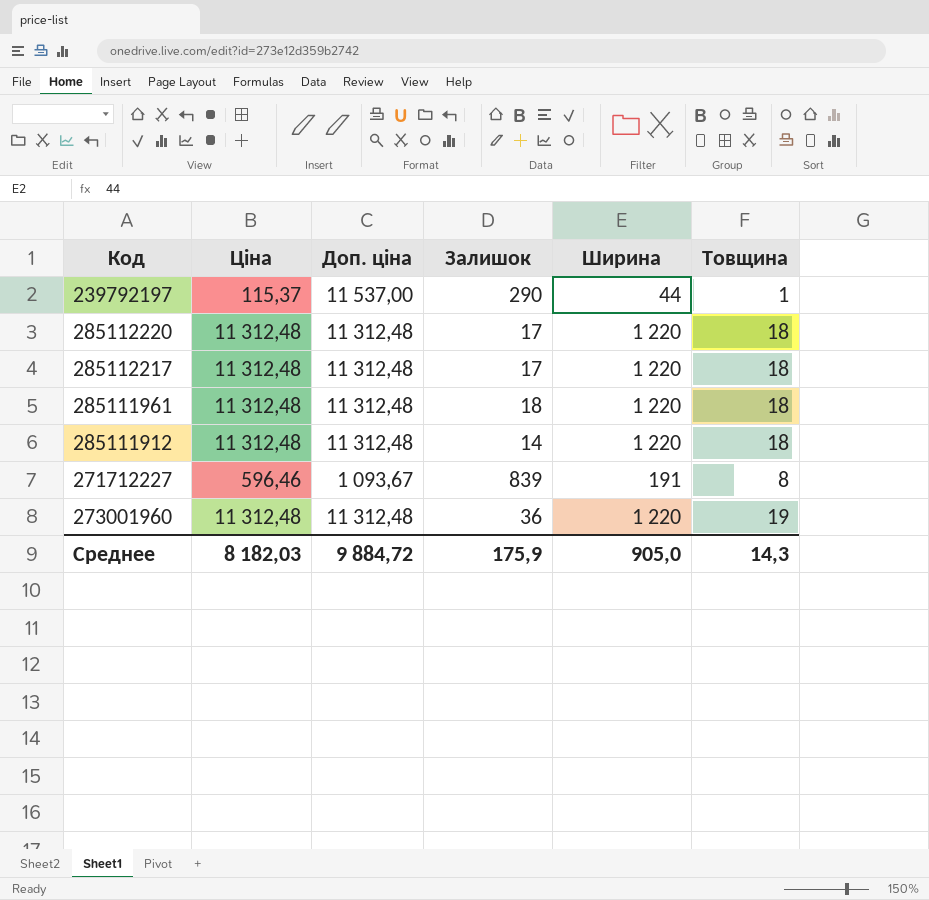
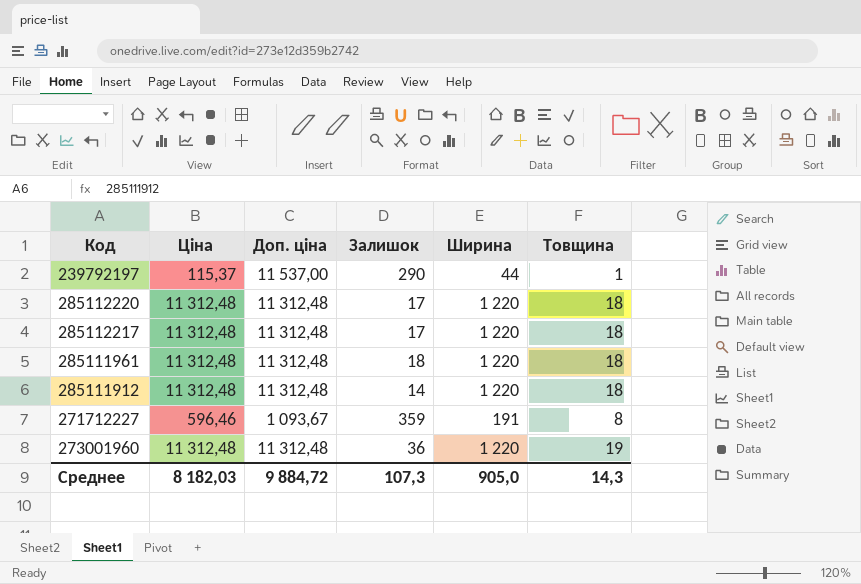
271712227 | Залишок: 839 -> 359
Среднее | Залишок: 175,9 -> 107,3

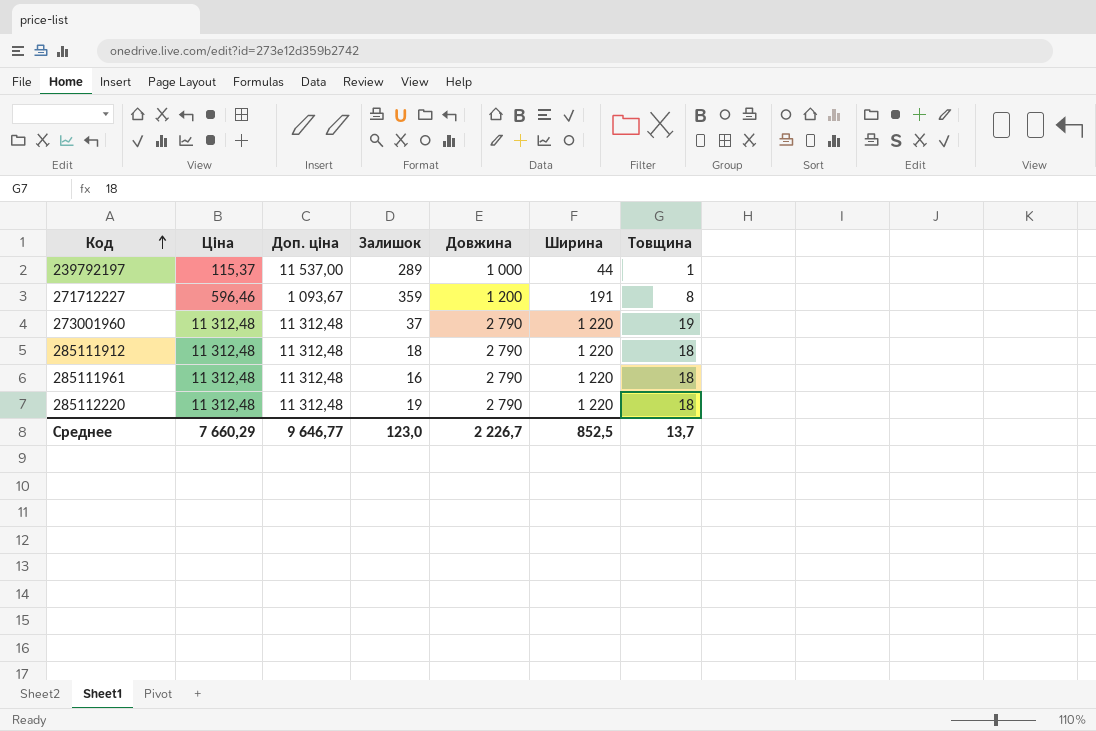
row order: none -> Код ascending
column Довжина | position: none -> 5
row 285112217: 11 312,48 | 11 312,48 | 17 | 1 220 | 18 -> none
239792197 | Залишок: 290 -> 289
273001960 | Залишок: 36 -> 37
285111912 | Залишок: 14 -> 18
285111961 | Залишок: 18 -> 16
285112220 | Залишок: 17 -> 19
Среднее | Ціна: 8 182,03 -> 7 660,29
Среднее | Доп. ціна: 9 884,72 -> 9 646,77
Среднее | Залишок: 107,3 -> 123,0
Среднее | Ширина: 905,0 -> 852,5
Среднее | Товщина: 14,3 -> 13,7

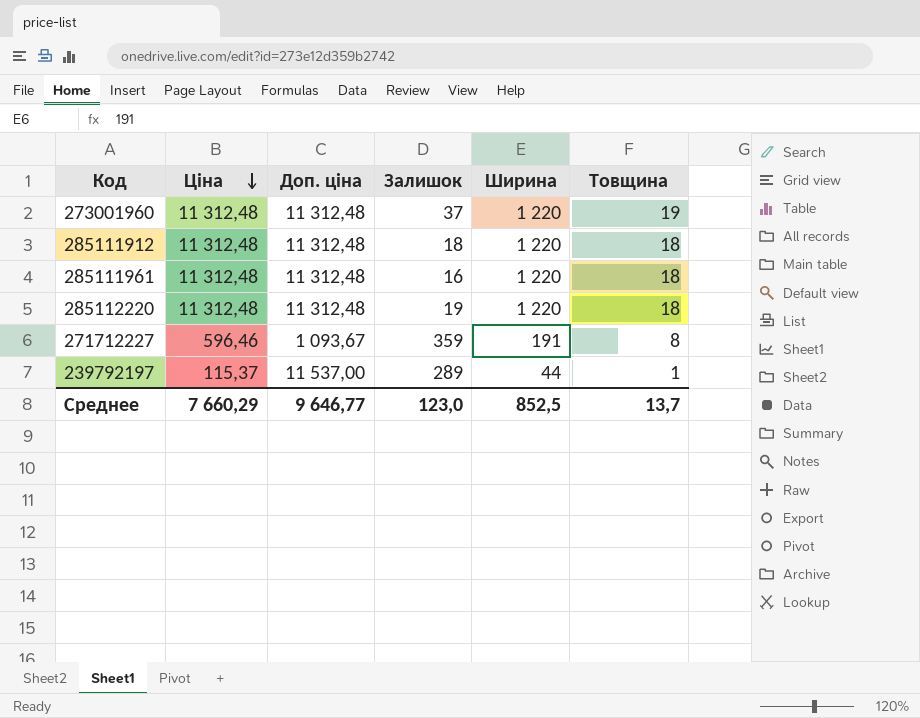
row order: Код ascending -> Ціна descending
column Довжина | position: 5 -> none

